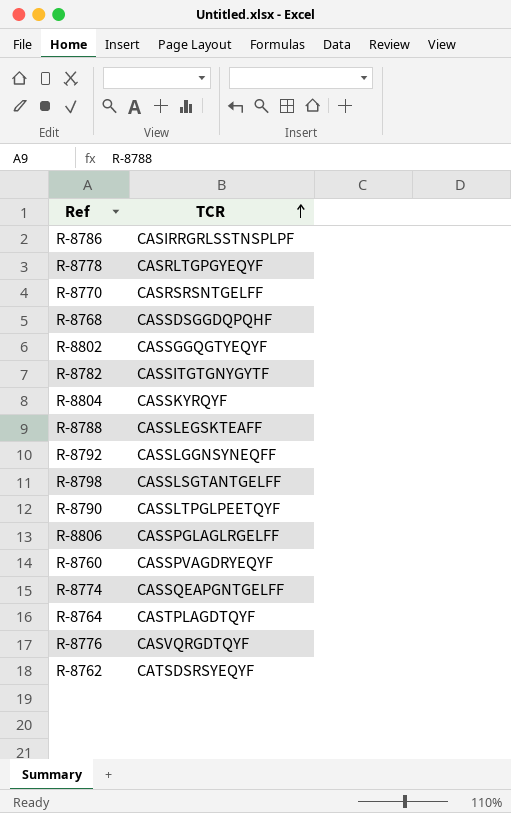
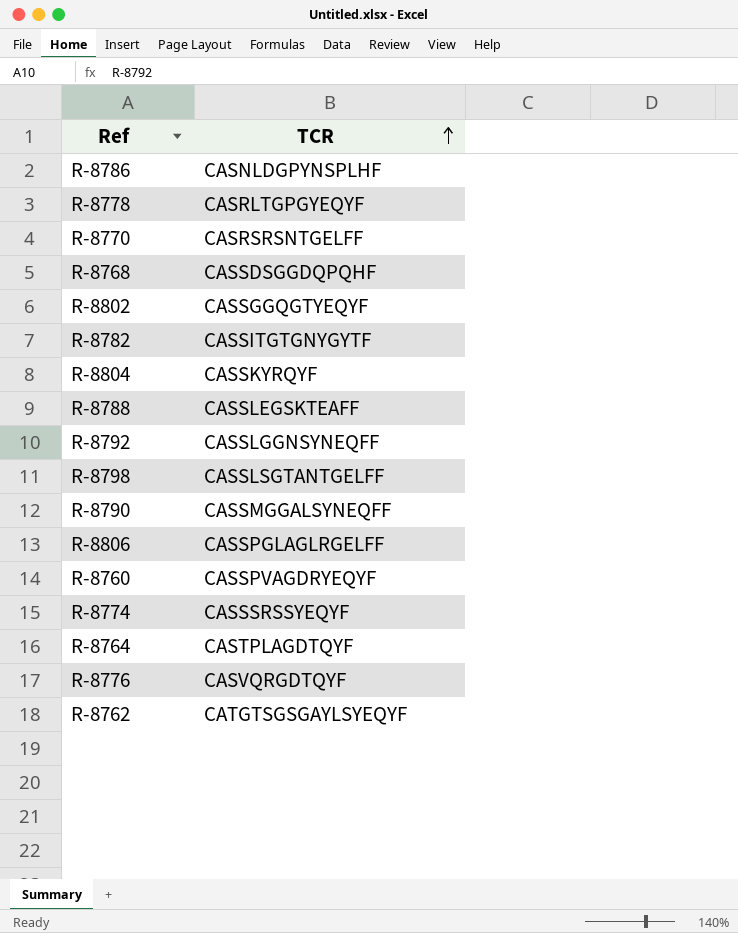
R-8786 | TCR: CASIRRGRLSSTNSPLPF -> CASNLDGPYNSPLHF
R-8790 | TCR: CASSLTPGLPEETQYF -> CASSMGGALSYNEQFF
R-8774 | TCR: CASSQEAPGNTGELFF -> CASSSRSSYEQYF
R-8762 | TCR: CATSDSRSYEQYF -> CATGTSGSGAYLSYEQYF

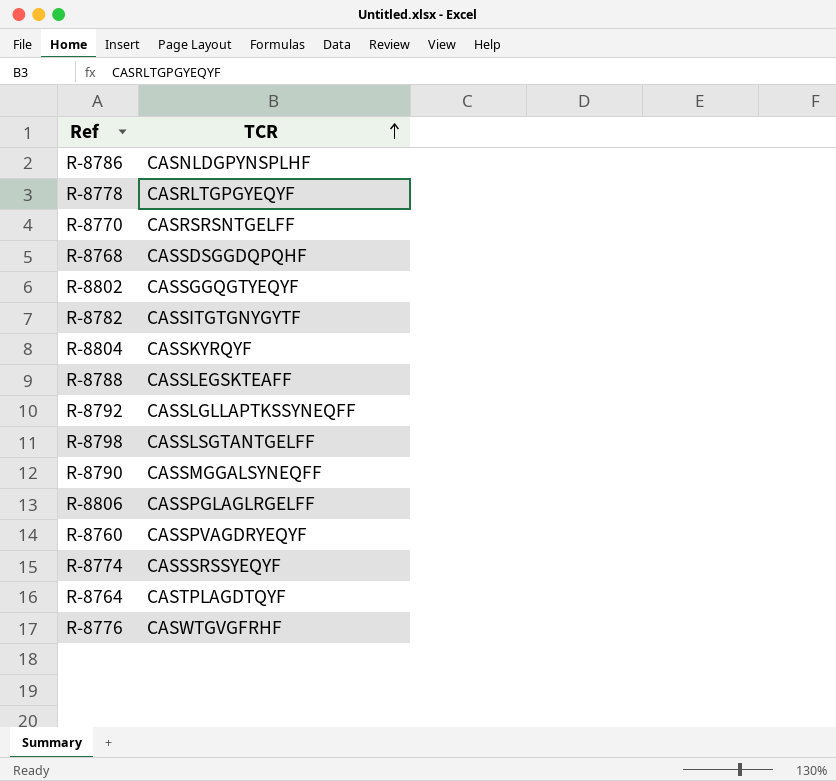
row R-8762: CATGTSGSGAYLSYEQYF -> none
R-8792 | TCR: CASSLGGNSYNEQFF -> CASSLGLLAPTKSSYNEQFF
R-8776 | TCR: CASVQRGDTQYF -> CASWTGVGFRHF

